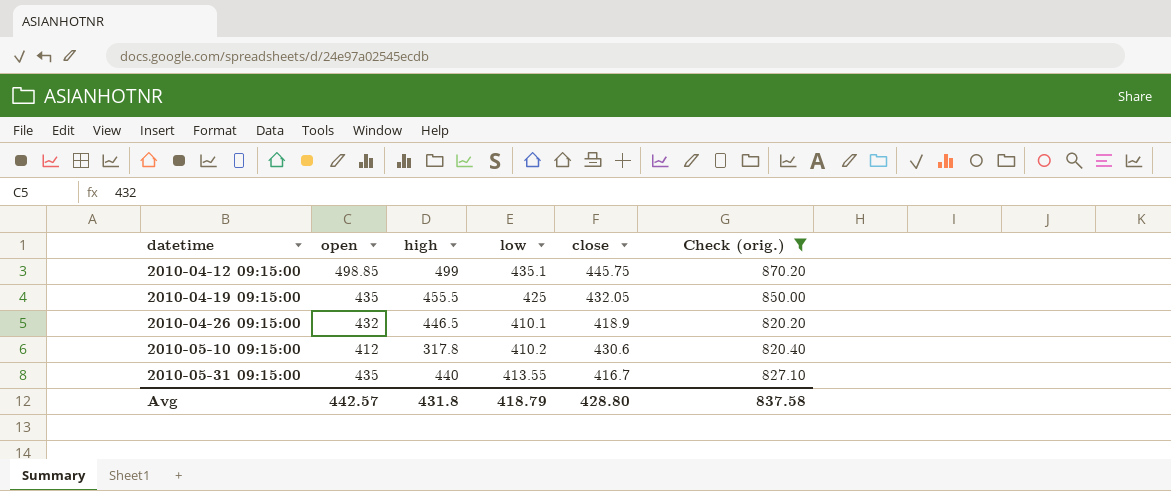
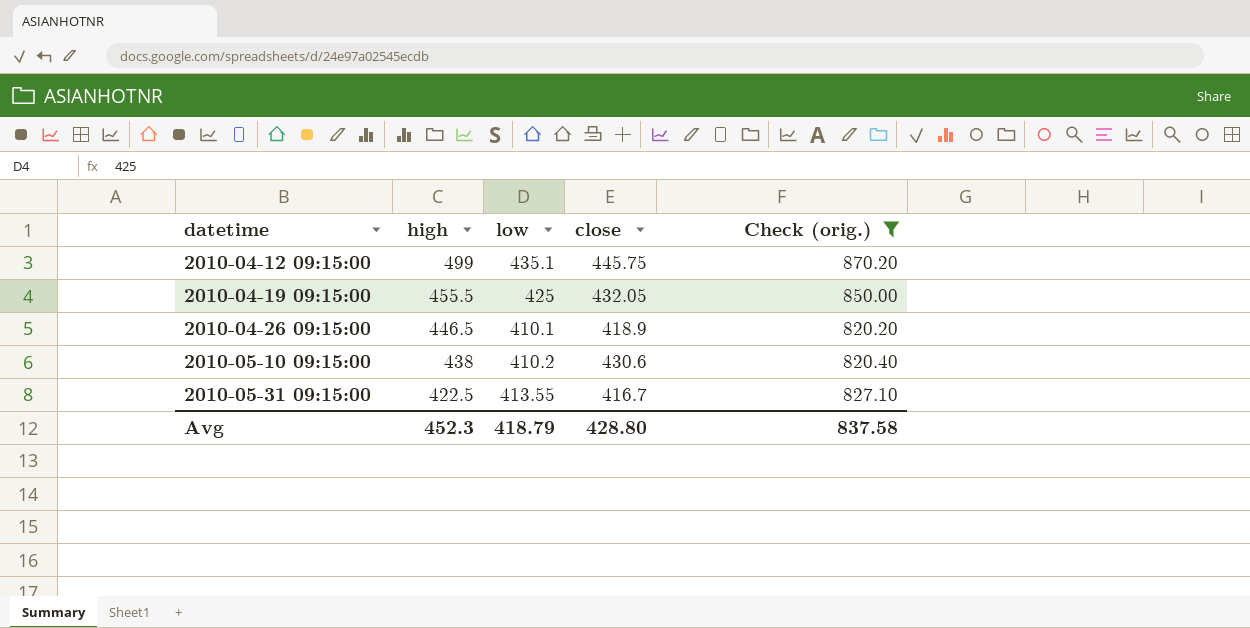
column open | position: 2 -> none
2010-05-10 09:15:00 | high: 317.8 -> 438
2010-05-31 09:15:00 | high: 440 -> 422.5
Avg | high: 431.8 -> 452.3

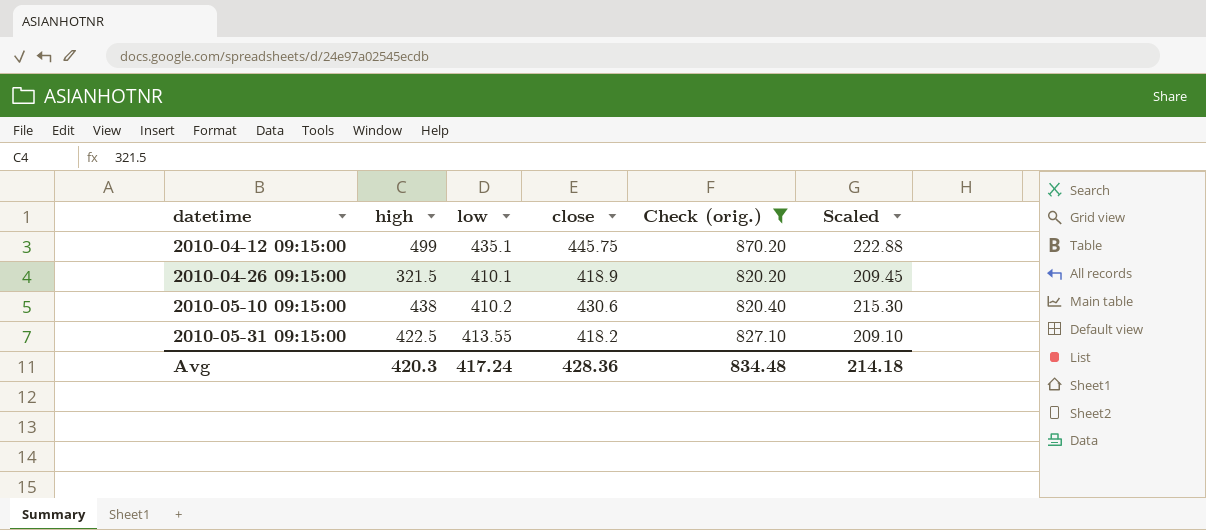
column Scaled | formula: none -> [close] * 0.5
row 2010-04-19 09:15:00: 455.5 | 425 | 432.05 | 850.00 -> none
2010-04-26 09:15:00 | high: 446.5 -> 321.5
2010-05-31 09:15:00 | close: 416.7 -> 418.2
Avg | high: 452.3 -> 420.3
Avg | low: 418.79 -> 417.24
Avg | close: 428.80 -> 428.36
Avg | Check (orig.): 837.58 -> 834.48

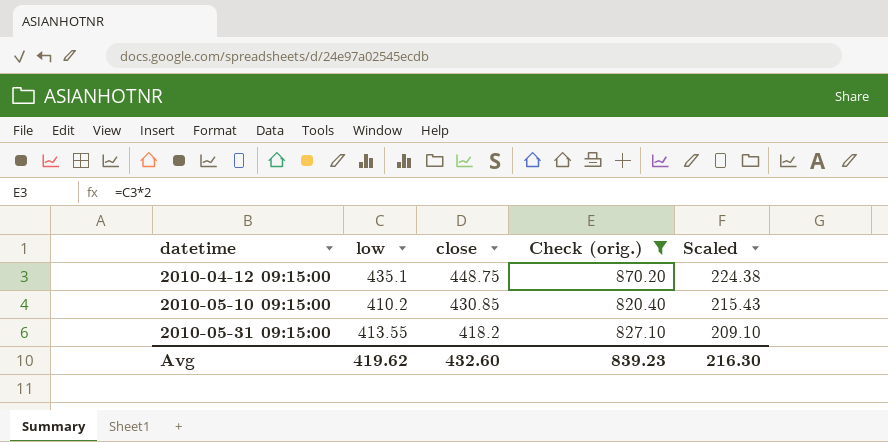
column high | position: 2 -> none
row 2010-04-26 09:15:00: 321.5 | 410.1 | 418.9 | 820.20 | 209.45 -> none
2010-04-12 09:15:00 | close: 445.75 -> 448.75
2010-04-12 09:15:00 | Scaled: 222.88 -> 224.38
2010-05-10 09:15:00 | close: 430.6 -> 430.85
2010-05-10 09:15:00 | Scaled: 215.30 -> 215.43
Avg | low: 417.24 -> 419.62
Avg | close: 428.36 -> 432.60
Avg | Check (orig.): 834.48 -> 839.23
Avg | Scaled: 214.18 -> 216.30

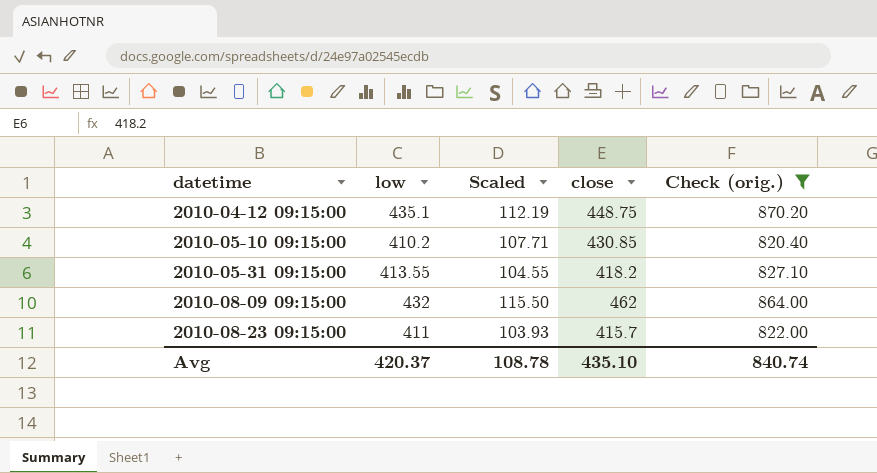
column Scaled | formula: [close] * 0.5 -> [close] * 0.25
column Scaled | position: 5 -> 3
row 2010-08-09 09:15:00: none -> 432 | 115.50 | 462 | 864.00
row 2010-08-23 09:15:00: none -> 411 | 103.93 | 415.7 | 822.00
Avg | low: 419.62 -> 420.37
Avg | Scaled: 216.30 -> 108.78
Avg | close: 432.60 -> 435.10
Avg | Check (orig.): 839.23 -> 840.74

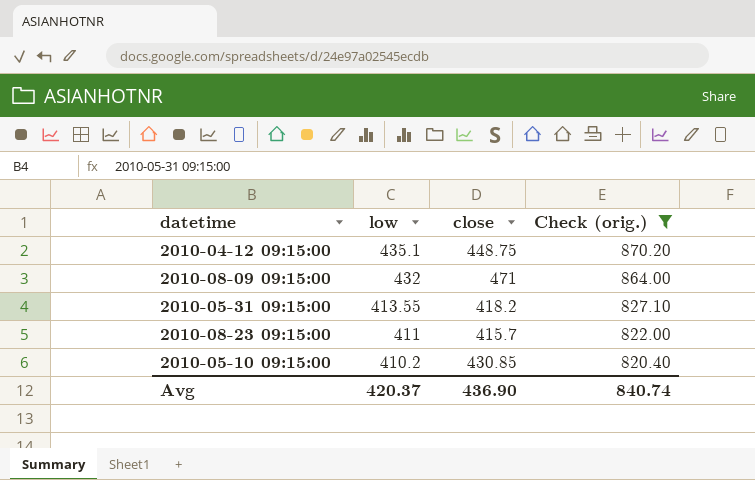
row order: datetime ascending -> low descending
column Scaled | formula: [close] * 0.25 -> none
2010-08-09 09:15:00 | close: 462 -> 471
Avg | close: 435.10 -> 436.90

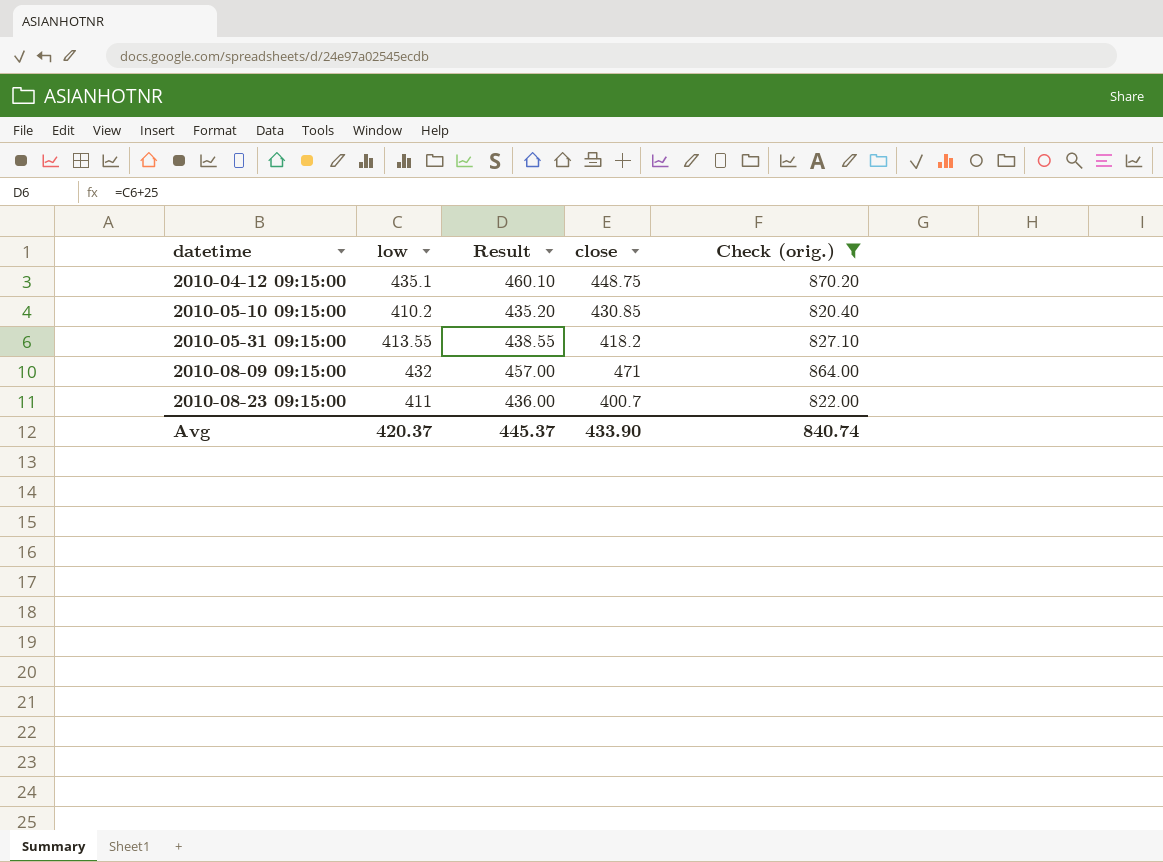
row order: low descending -> datetime ascending
column Result | formula: none -> [low] + 25
2010-08-23 09:15:00 | close: 415.7 -> 400.7
Avg | close: 436.90 -> 433.90

